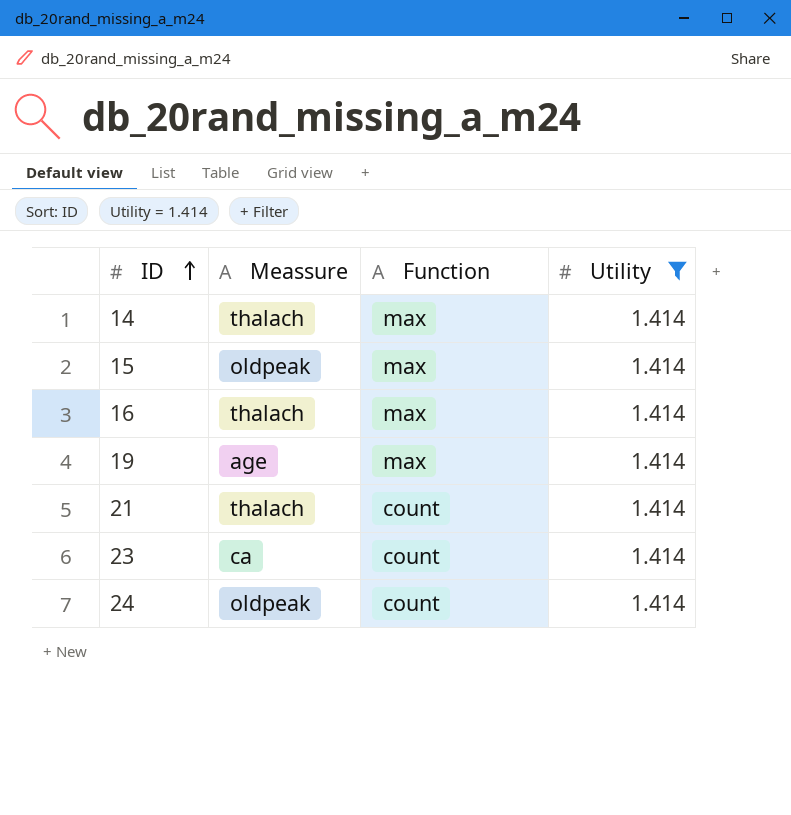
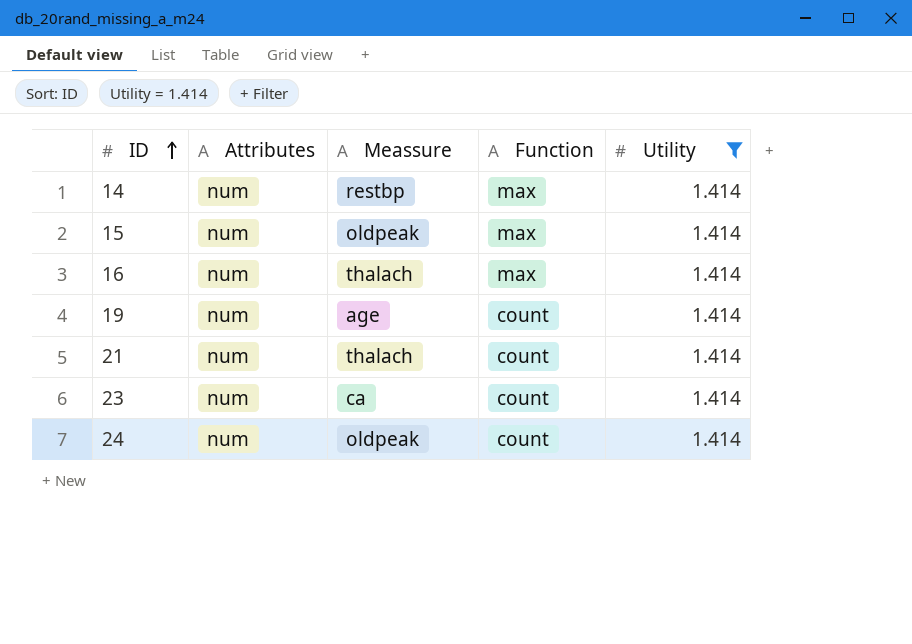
column Attributes | position: none -> 2
14 | Meassure: thalach -> restbp
19 | Function: max -> count

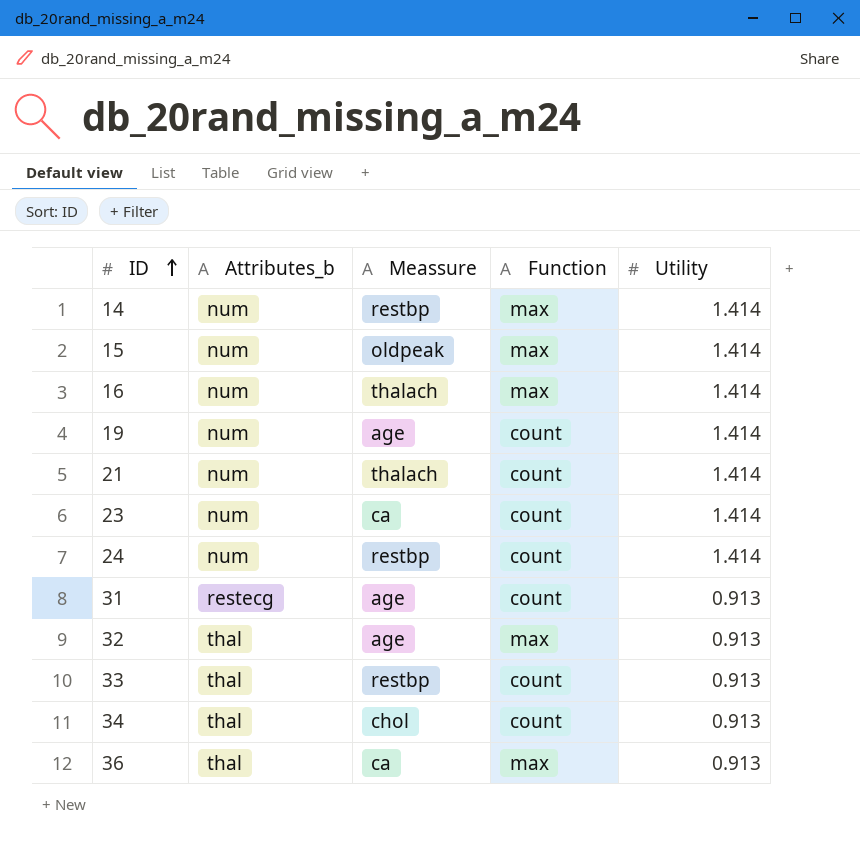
filter: Utility = 1.414 -> none
column name: Attributes -> Attributes_b
24 | Meassure: oldpeak -> restbp

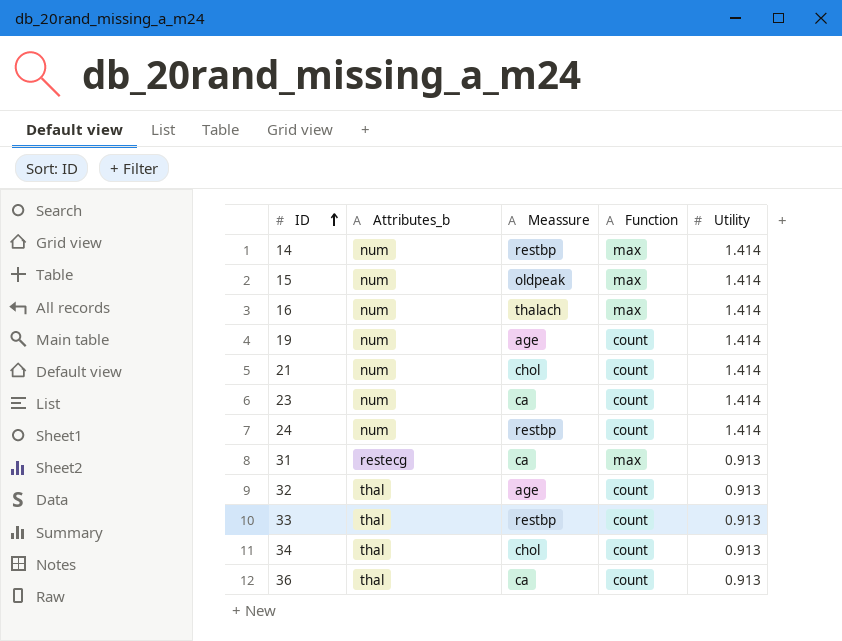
21 | Meassure: thalach -> chol
31 | Meassure: age -> ca
31 | Function: count -> max
32 | Function: max -> count
36 | Function: max -> count

